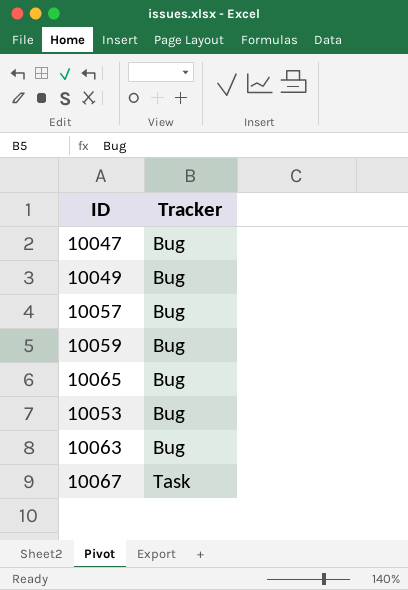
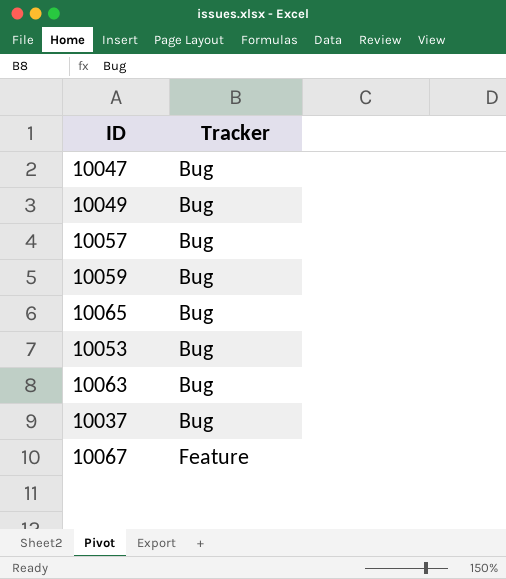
row 10037: none -> Bug
10067 | Tracker: Task -> Feature

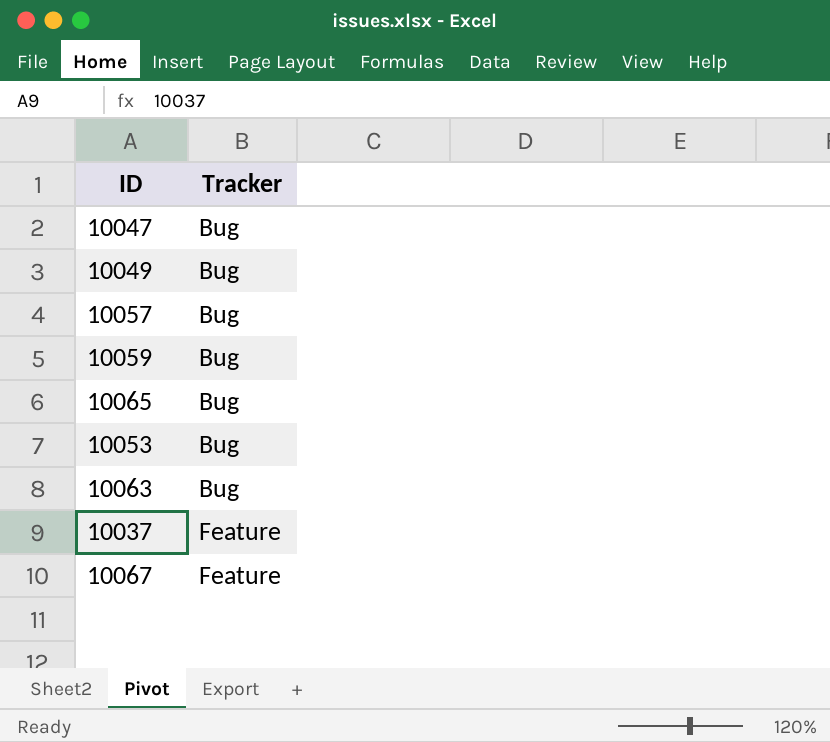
10037 | Tracker: Bug -> Feature

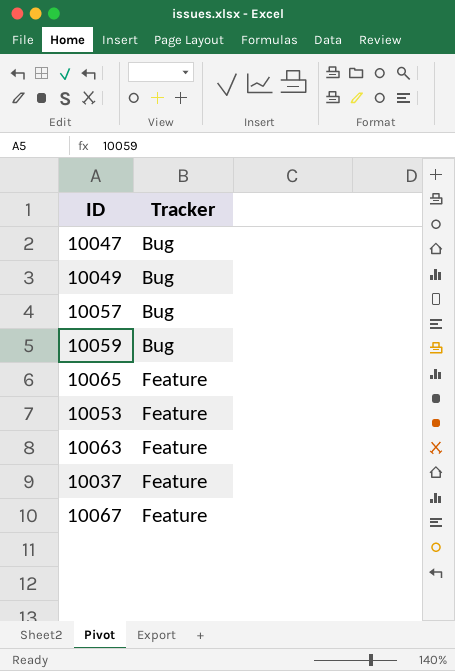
10065 | Tracker: Bug -> Feature
10053 | Tracker: Bug -> Feature
10063 | Tracker: Bug -> Feature

